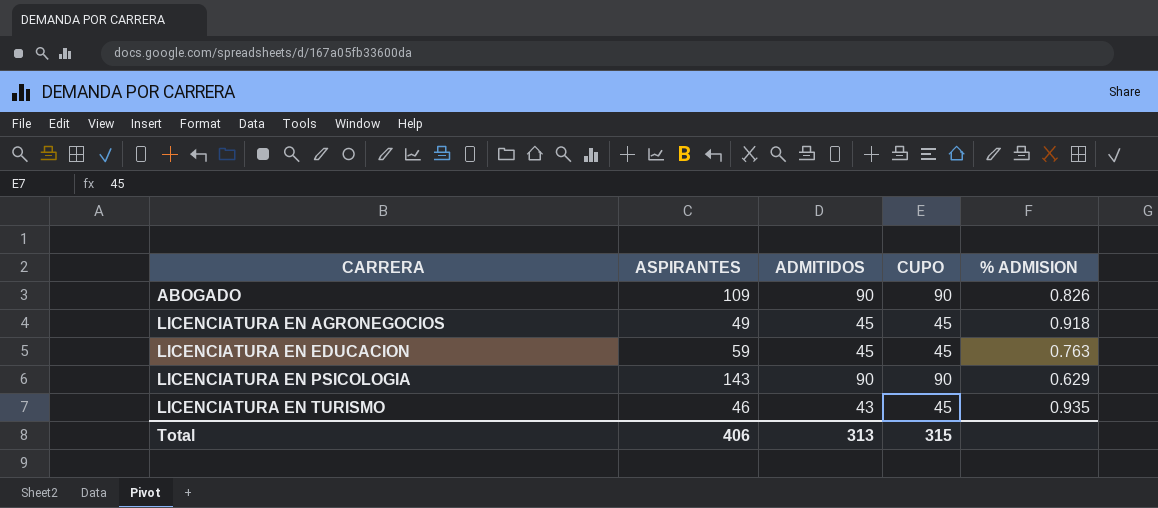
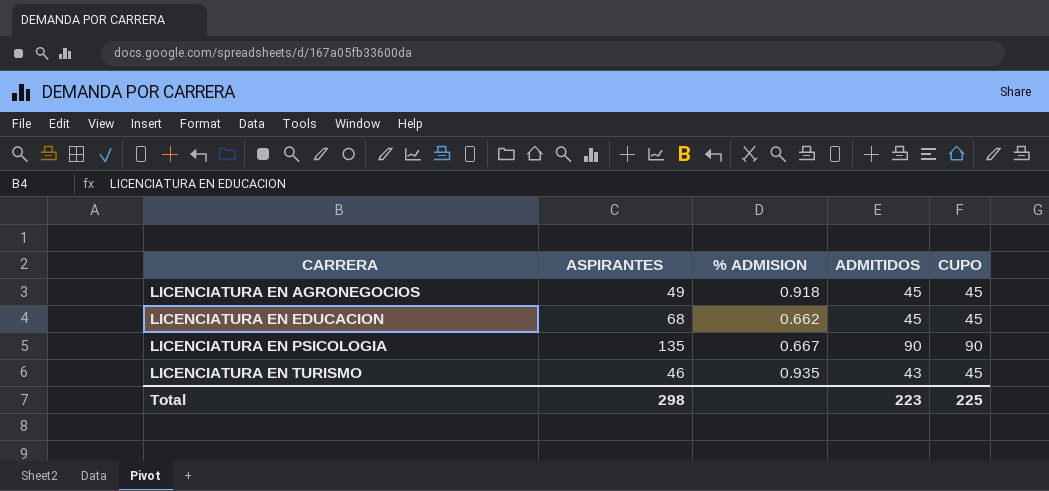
column % ADMISION | position: 5 -> 3
row ABOGADO: 109 | 90 | 90 | 0.826 -> none
LICENCIATURA EN EDUCACION | ASPIRANTES: 59 -> 68
LICENCIATURA EN EDUCACION | % ADMISION: 0.763 -> 0.662
LICENCIATURA EN PSICOLOGIA | ASPIRANTES: 143 -> 135
LICENCIATURA EN PSICOLOGIA | % ADMISION: 0.629 -> 0.667
Total | ASPIRANTES: 406 -> 298
Total | ADMITIDOS: 313 -> 223
Total | CUPO: 315 -> 225

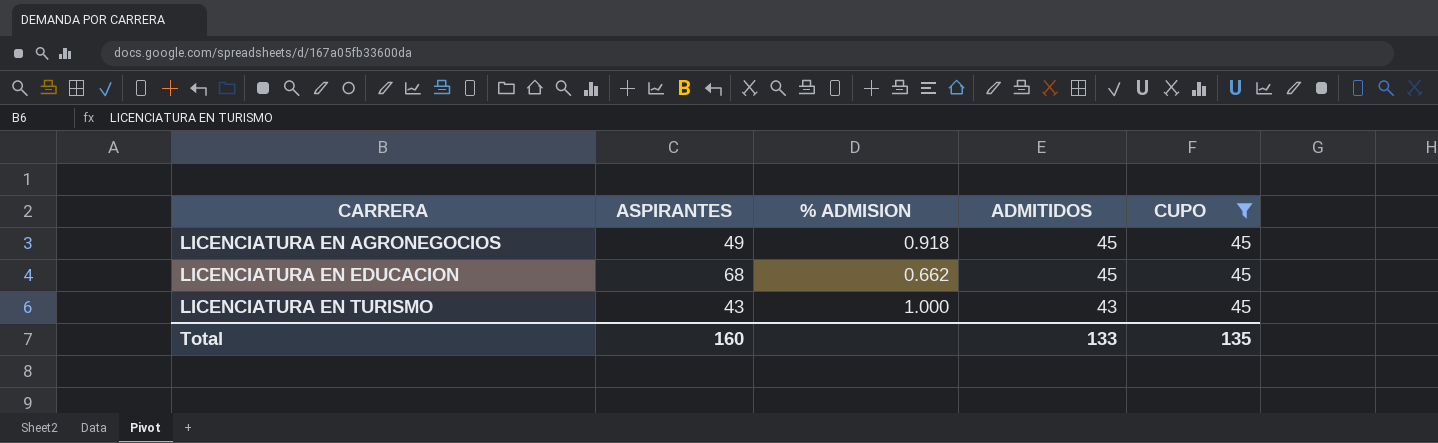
filter: none -> CUPO = 45
LICENCIATURA EN TURISMO | ASPIRANTES: 46 -> 43
LICENCIATURA EN TURISMO | % ADMISION: 0.935 -> 1.000
Total | ASPIRANTES: 298 -> 160
Total | ADMITIDOS: 223 -> 133
Total | CUPO: 225 -> 135

